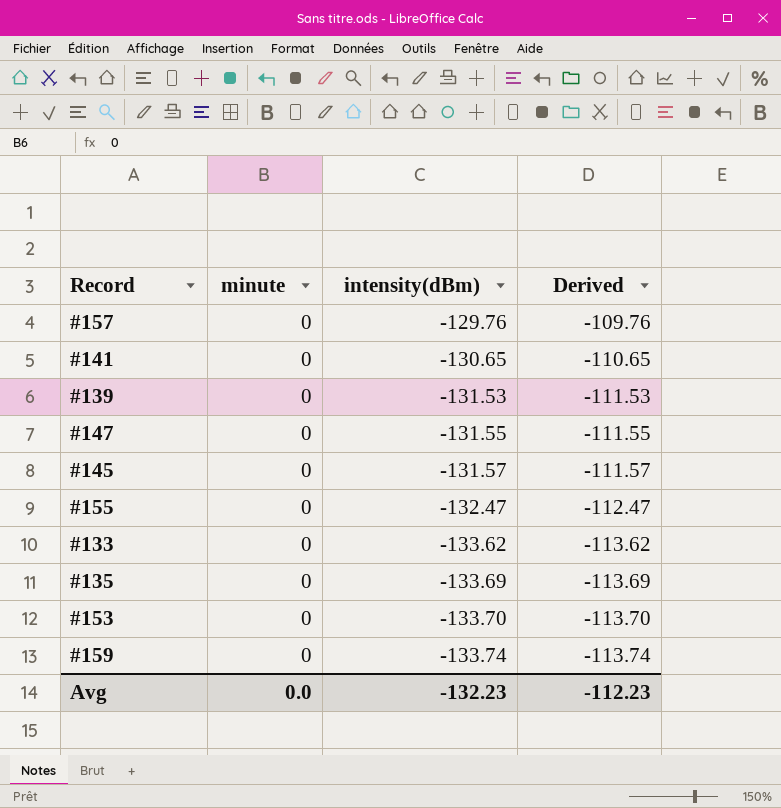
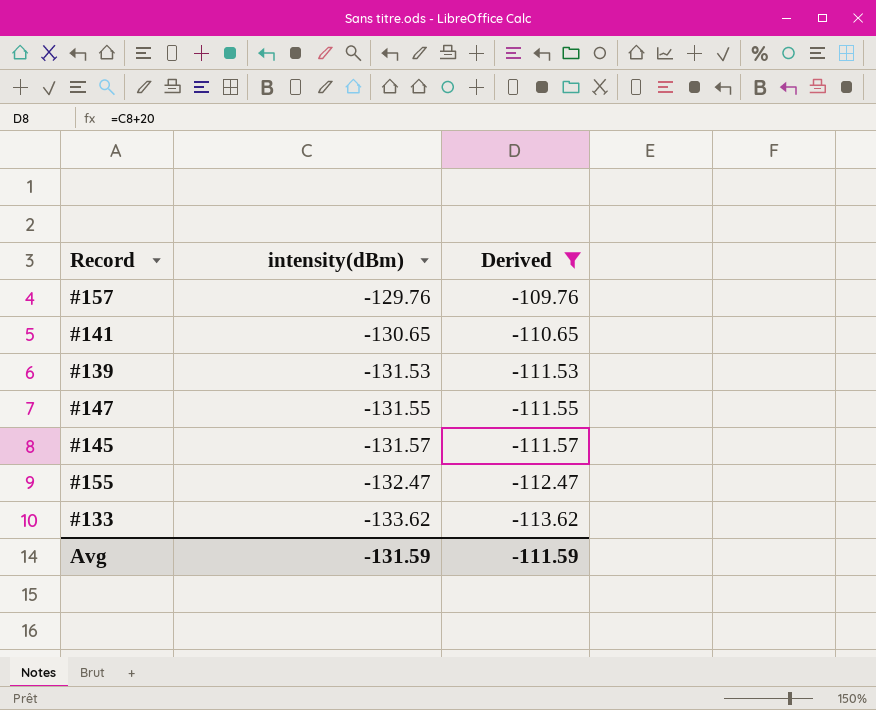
filter: none -> Derived >= -113.62
column minute | position: 2 -> none
Avg | intensity(dBm): -132.23 -> -131.59
Avg | Derived: -112.23 -> -111.59

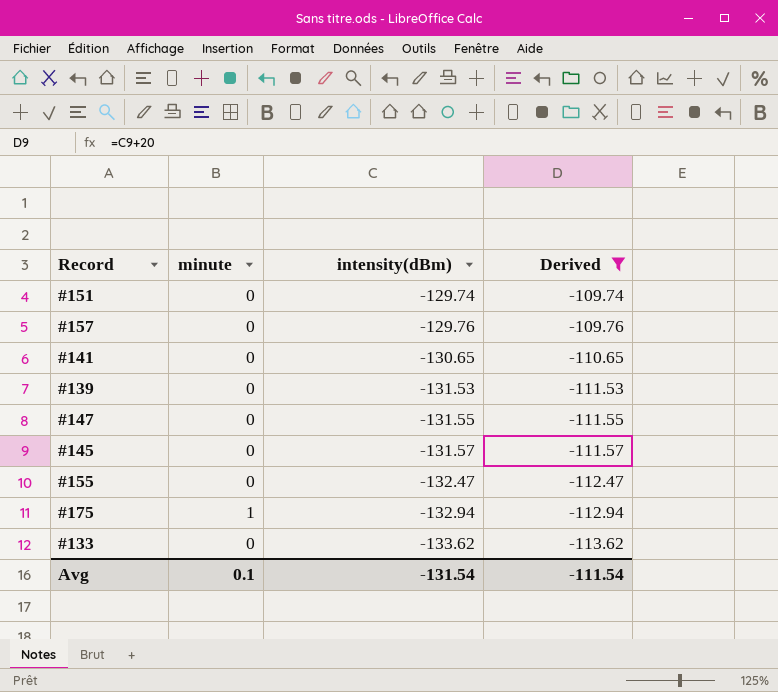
column minute | position: none -> 2
row #151: none -> 0 | -129.74 | -109.74
row #175: none -> 1 | -132.94 | -112.94
Avg | intensity(dBm): -131.59 -> -131.54
Avg | Derived: -111.59 -> -111.54

